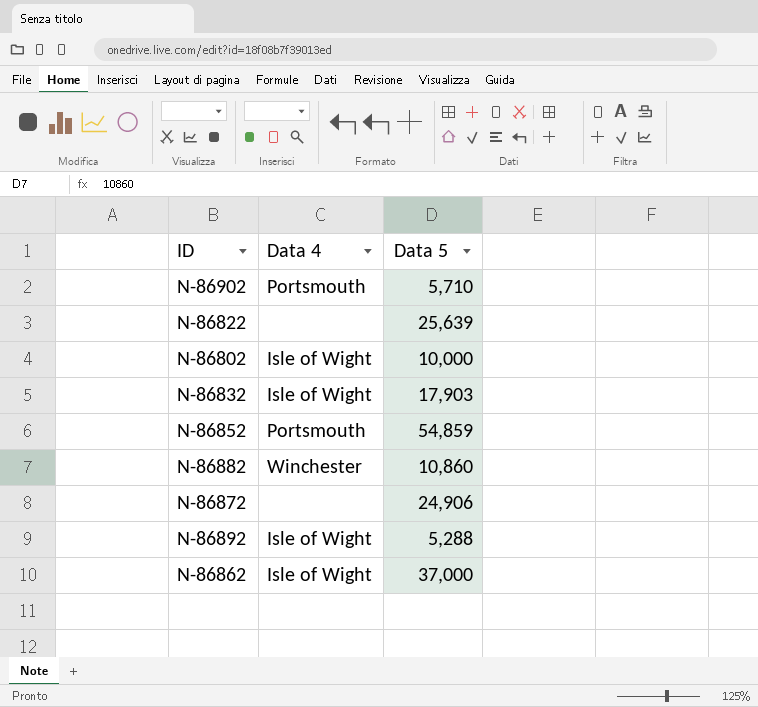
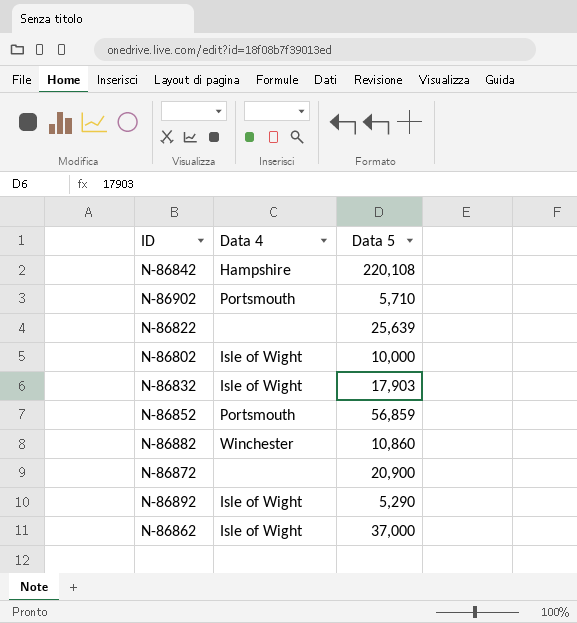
row N-86842: none -> Hampshire | 220,108
N-86852 | Data 5: 54,859 -> 56,859
N-86872 | Data 5: 24,906 -> 20,900
N-86892 | Data 5: 5,288 -> 5,290

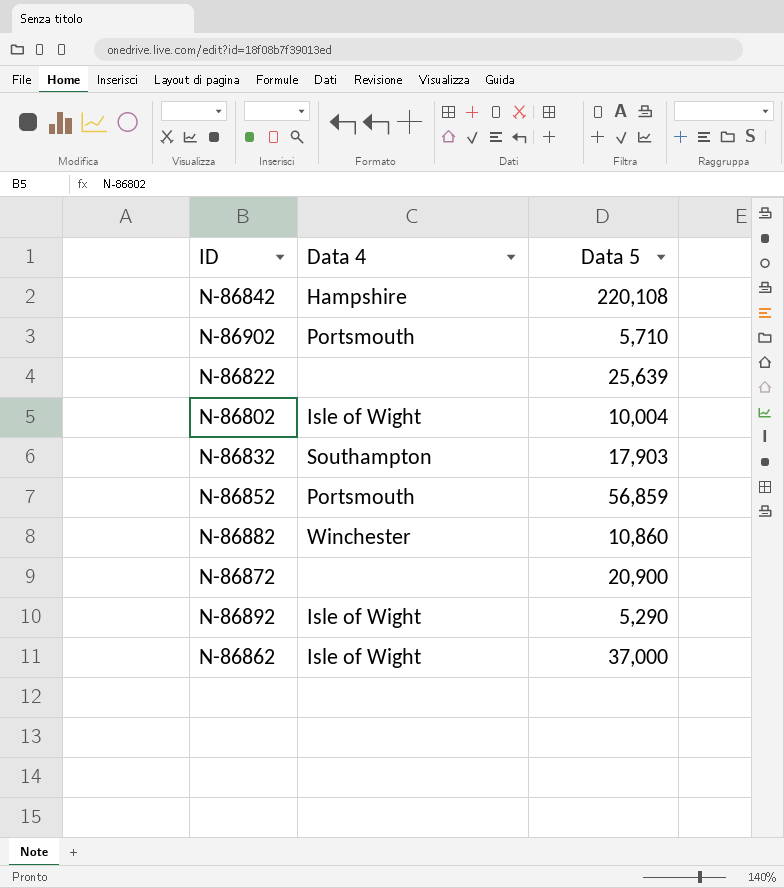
N-86802 | Data 5: 10,000 -> 10,004
N-86832 | Data 4: Isle of Wight -> Southampton

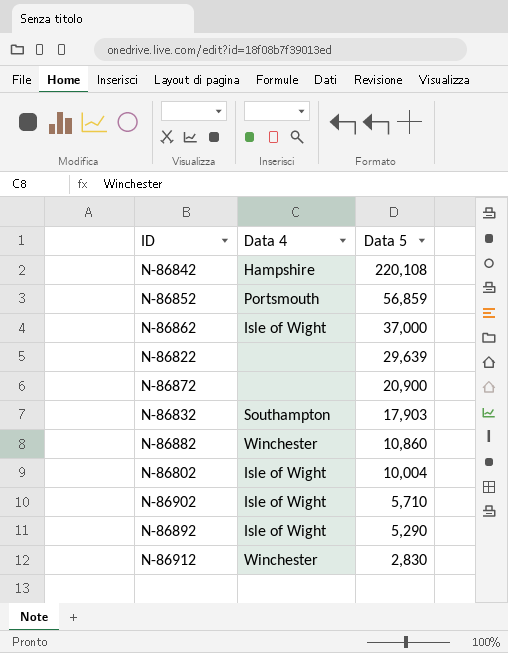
row order: none -> Data 5 descending
N-86822 | Data 5: 25,639 -> 29,639
N-86902 | Data 4: Portsmouth -> Isle of Wight
row N-86912: none -> Winchester | 2,830

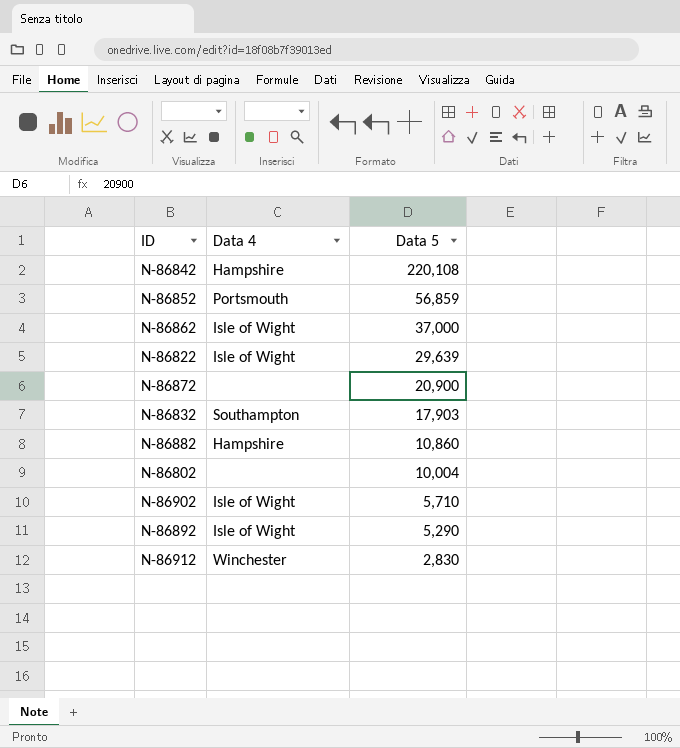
N-86822 | Data 4: none -> Isle of Wight
N-86882 | Data 4: Winchester -> Hampshire
N-86802 | Data 4: Isle of Wight -> none

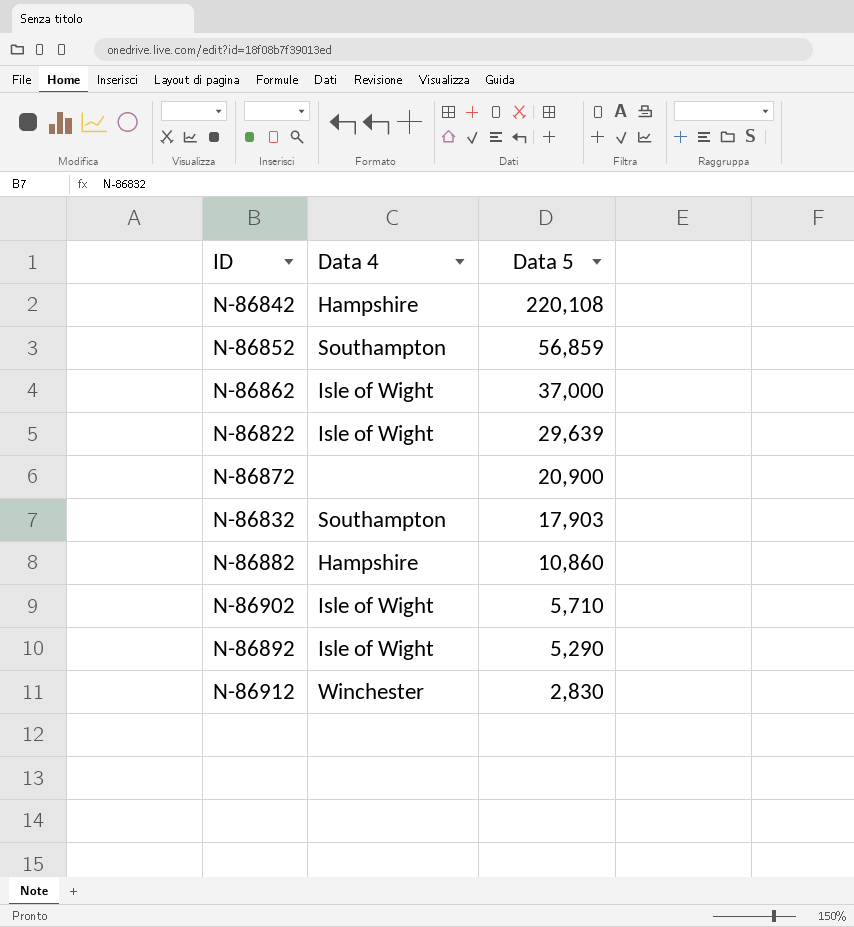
row N-86802: none | 10,004 -> none
N-86852 | Data 4: Portsmouth -> Southampton

